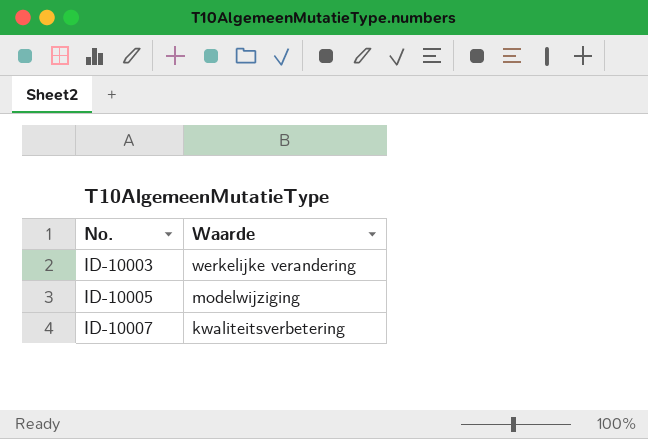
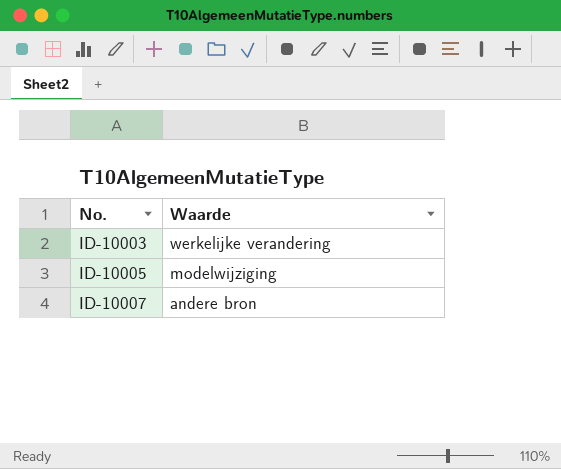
ID-10007 | Waarde: kwaliteitsverbetering -> andere bron

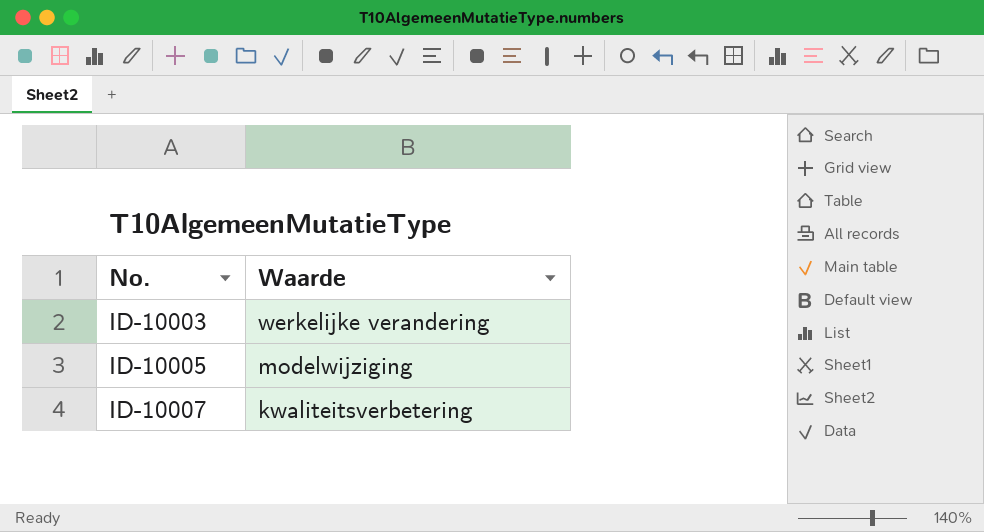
ID-10007 | Waarde: andere bron -> kwaliteitsverbetering

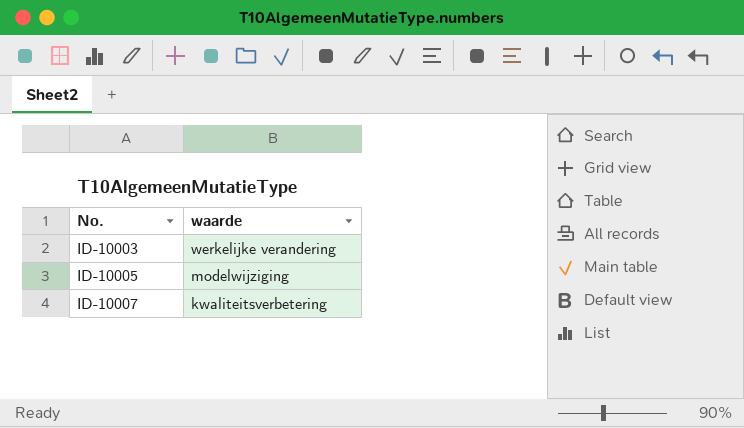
column name: Waarde -> waarde

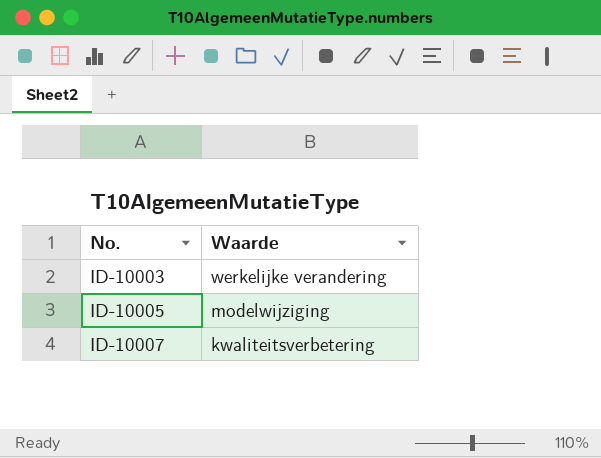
column name: waarde -> Waarde

